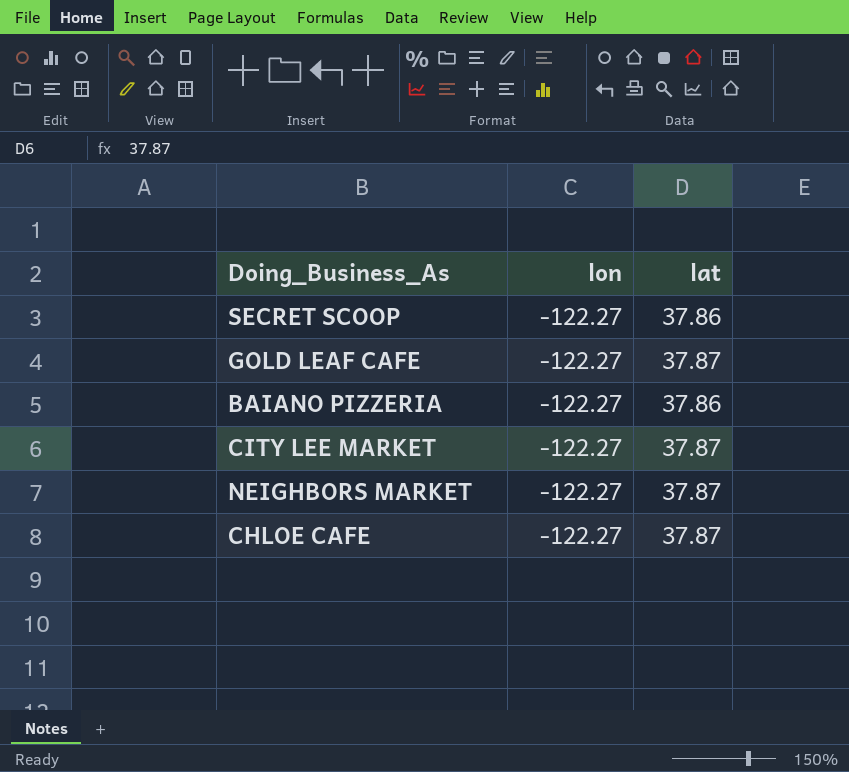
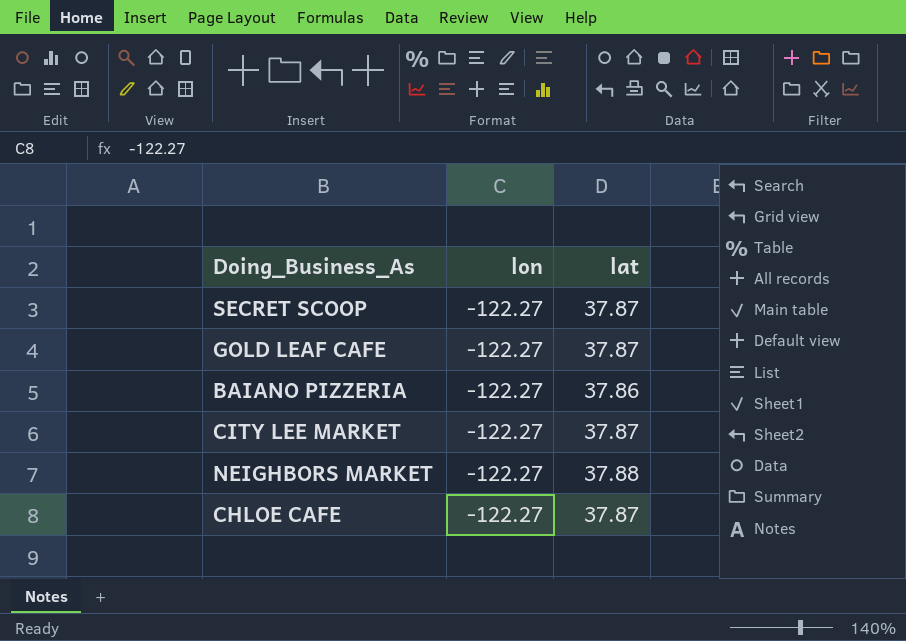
SECRET SCOOP | lat: 37.86 -> 37.87
NEIGHBORS MARKET | lat: 37.87 -> 37.88

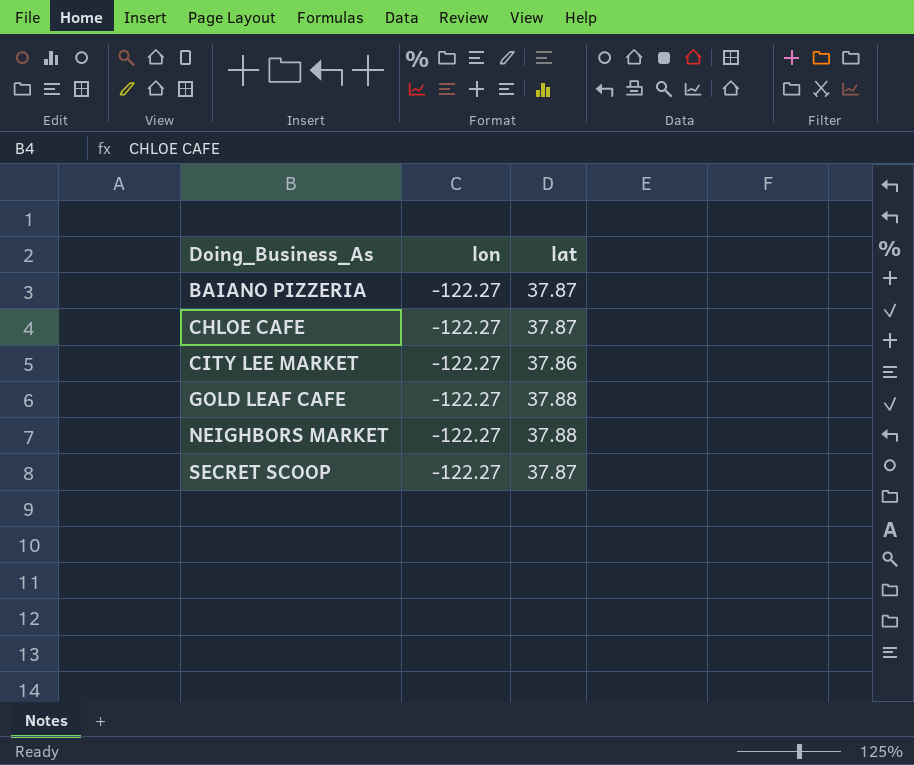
row order: none -> Doing_Business_As ascending
BAIANO PIZZERIA | lat: 37.86 -> 37.87
CITY LEE MARKET | lat: 37.87 -> 37.86
GOLD LEAF CAFE | lat: 37.87 -> 37.88

